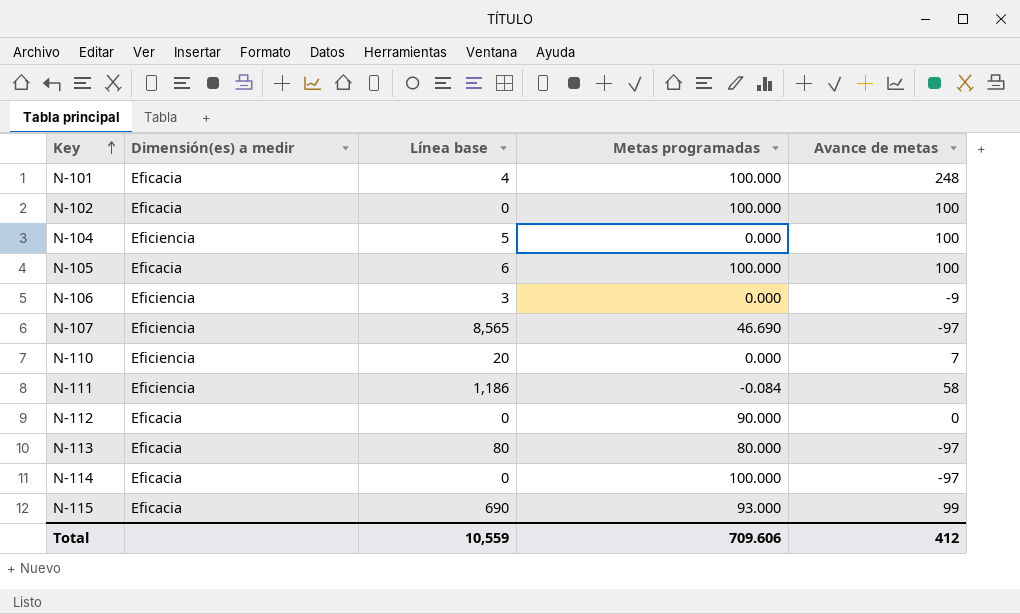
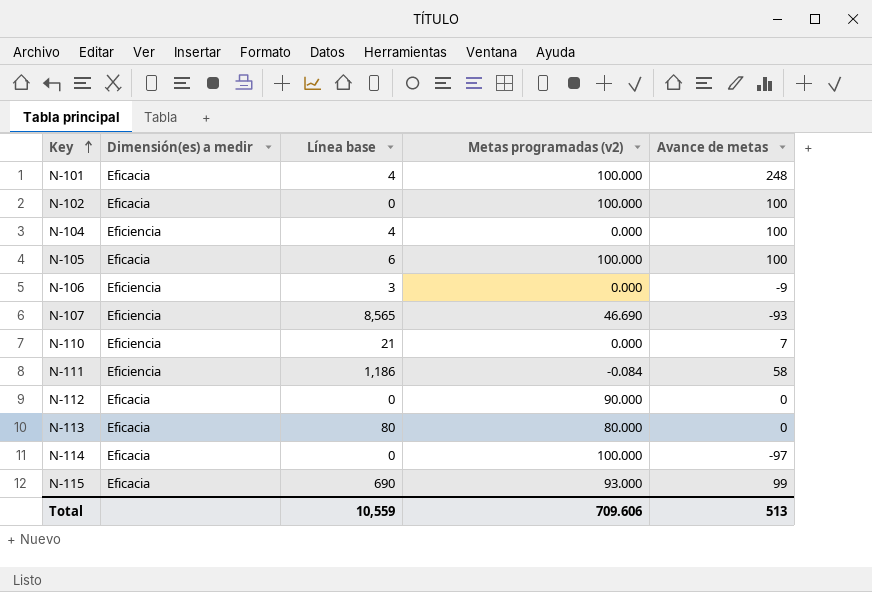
column name: Metas programadas -> Metas programadas (v2)
N-104 | Línea base: 5 -> 4
N-107 | Avance de metas: -97 -> -93
N-110 | Línea base: 20 -> 21
N-113 | Avance de metas: -97 -> 0
Total | Avance de metas: 412 -> 513

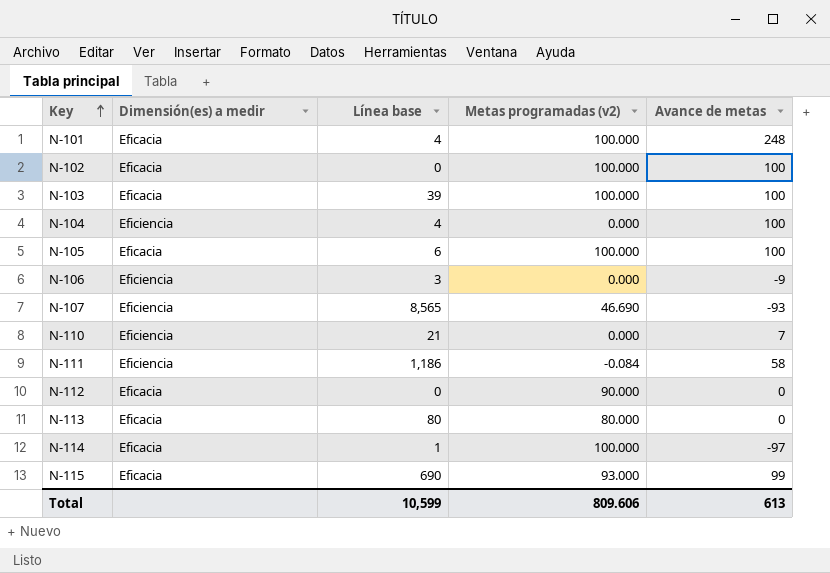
row N-103: none -> Eficacia | 39 | 100.000 | 100
N-114 | Línea base: 0 -> 1
Total | Línea base: 10,559 -> 10,599
Total | Metas programadas (v2): 709.606 -> 809.606
Total | Avance de metas: 513 -> 613

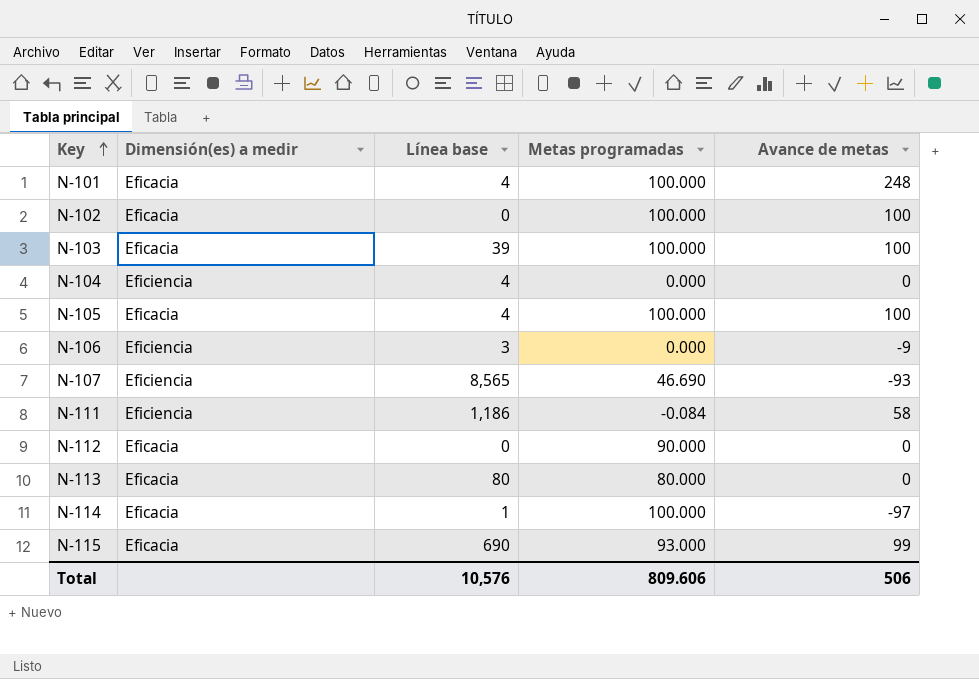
column name: Metas programadas (v2) -> Metas programadas
row N-110: Eficiencia | 21 | 0.000 | 7 -> none
N-104 | Avance de metas: 100 -> 0
N-105 | Línea base: 6 -> 4
Total | Línea base: 10,599 -> 10,576
Total | Avance de metas: 613 -> 506

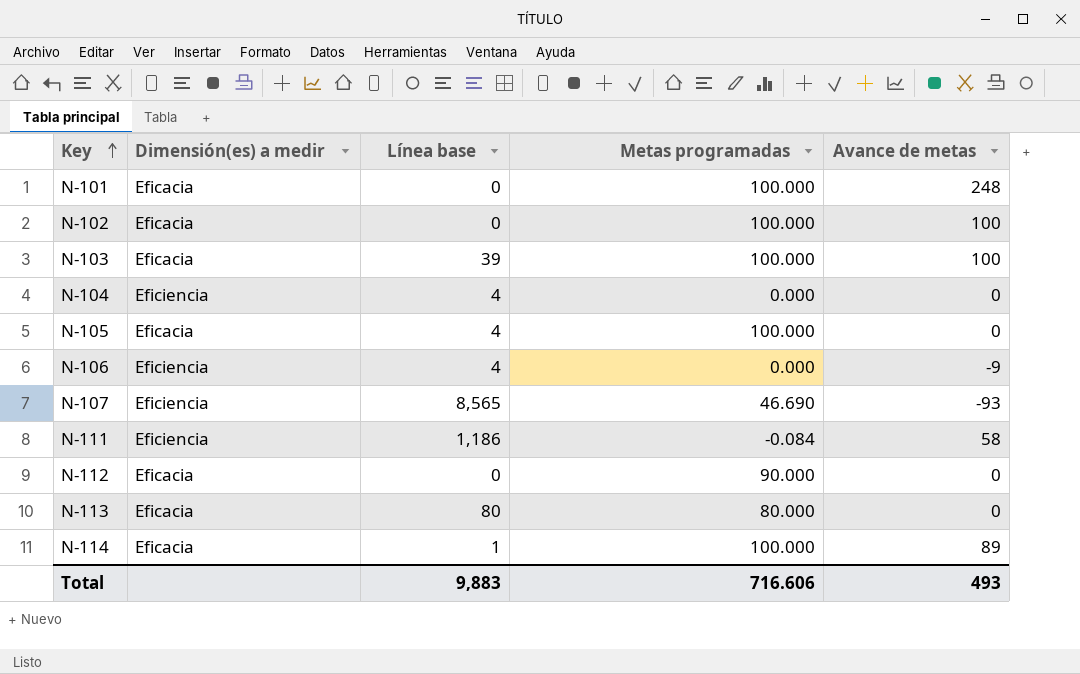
row N-115: Eficacia | 690 | 93.000 | 99 -> none
N-101 | Línea base: 4 -> 0
N-105 | Avance de metas: 100 -> 0
N-106 | Línea base: 3 -> 4
N-114 | Avance de metas: -97 -> 89
Total | Línea base: 10,576 -> 9,883
Total | Metas programadas: 809.606 -> 716.606
Total | Avance de metas: 506 -> 493

